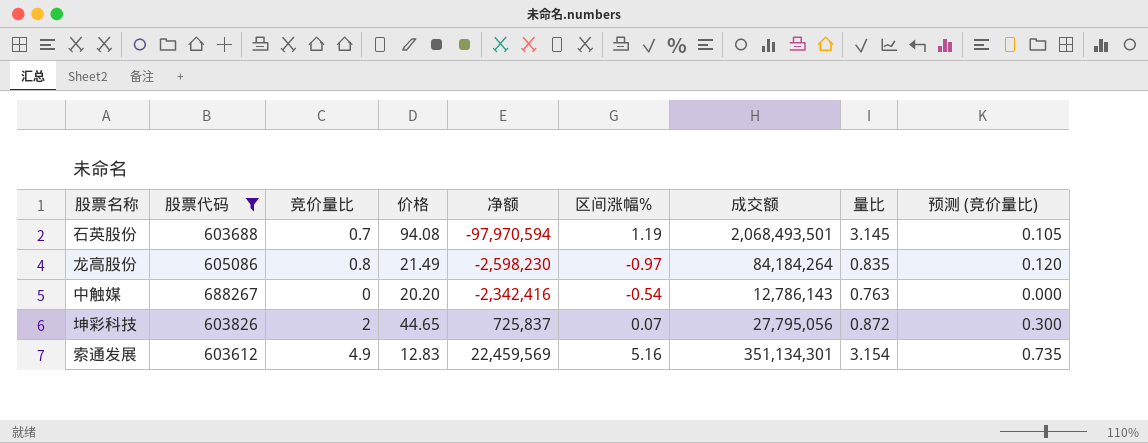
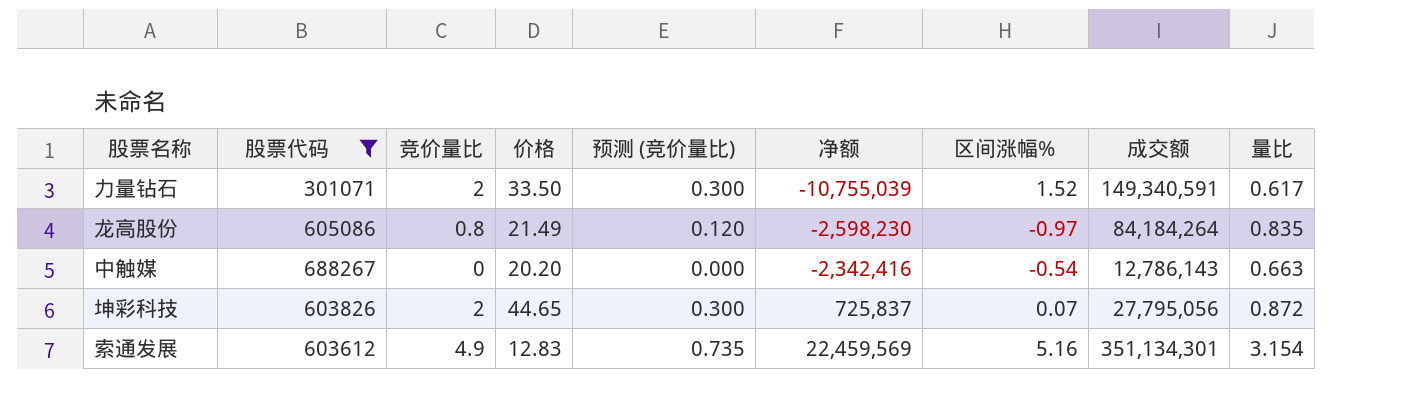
column 预测 (竞价量比) | position: 9 -> 5
row 石英股份: 603688 | 0.7 | 94.08 | -97,970,594 | 1.19 | 2,068,493,501 | 3.145 | 0.105 -> none
row 力量钻石: none -> 301071 | 2 | 33.50 | 0.300 | -10,755,039 | 1.52 | 149,340,591 | 0.617
中触媒 | 量比: 0.763 -> 0.663

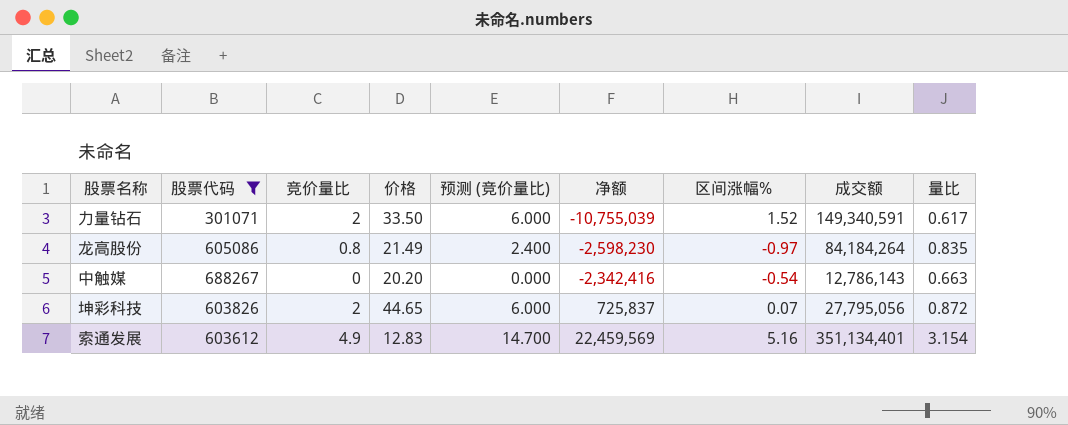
column 预测 (竞价量比) | formula: [竞价量比] * 0.15 -> [竞价量比] * 3
索通发展 | 成交额: 351,134,301 -> 351,134,401

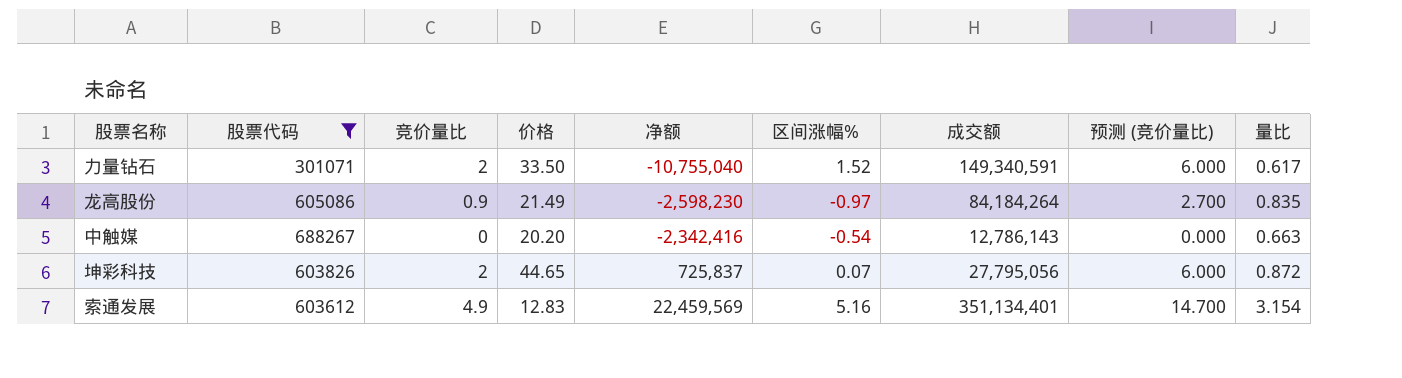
column 预测 (竞价量比) | position: 5 -> 8
力量钻石 | 净额: -10,755,039 -> -10,755,040
龙高股份 | 竞价量比: 0.8 -> 0.9
龙高股份 | 预测 (竞价量比): 2.400 -> 2.700

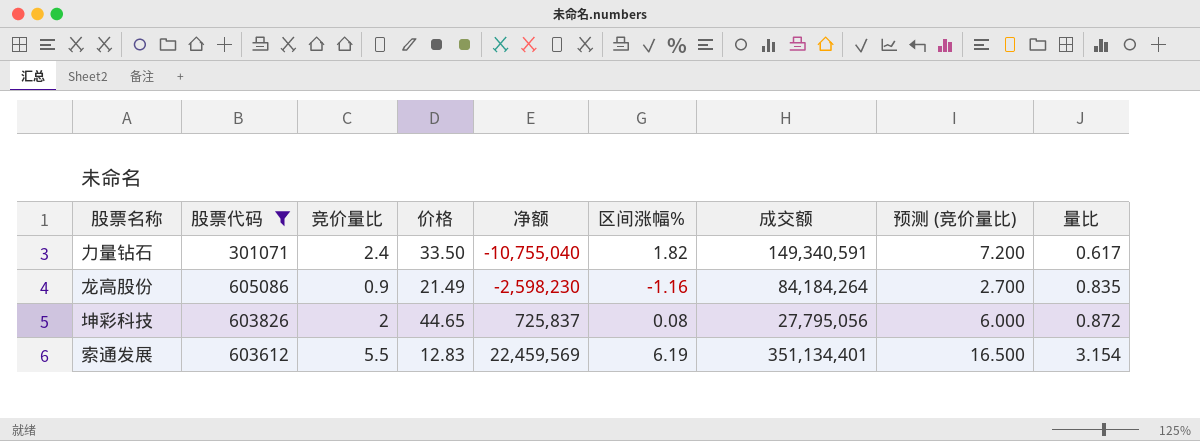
row 中触媒: 688267 | 0 | 20.20 | -2,342,416 | -0.54 | 12,786,143 | 0.000 | 0.663 -> none
力量钻石 | 竞价量比: 2 -> 2.4
力量钻石 | 区间涨幅%: 1.52 -> 1.82
力量钻石 | 预测 (竞价量比): 6.000 -> 7.200
龙高股份 | 区间涨幅%: -0.97 -> -1.16
坤彩科技 | 区间涨幅%: 0.07 -> 0.08
索通发展 | 竞价量比: 4.9 -> 5.5
索通发展 | 区间涨幅%: 5.16 -> 6.19
索通发展 | 预测 (竞价量比): 14.700 -> 16.500

